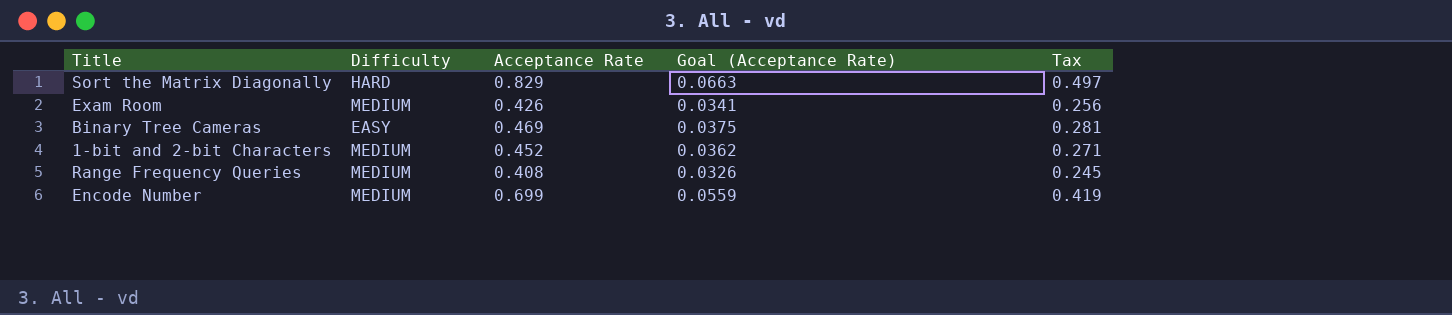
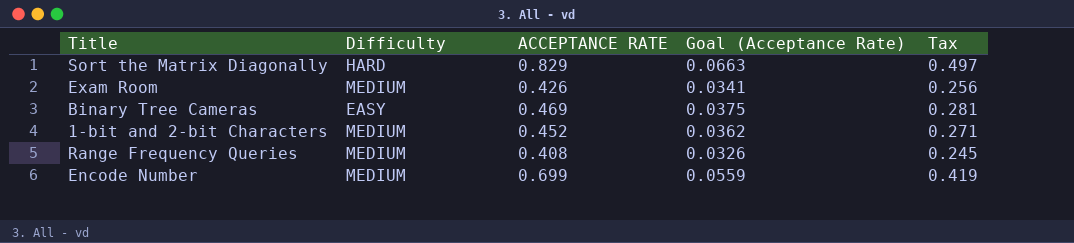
column name: Acceptance Rate -> ACCEPTANCE RATE

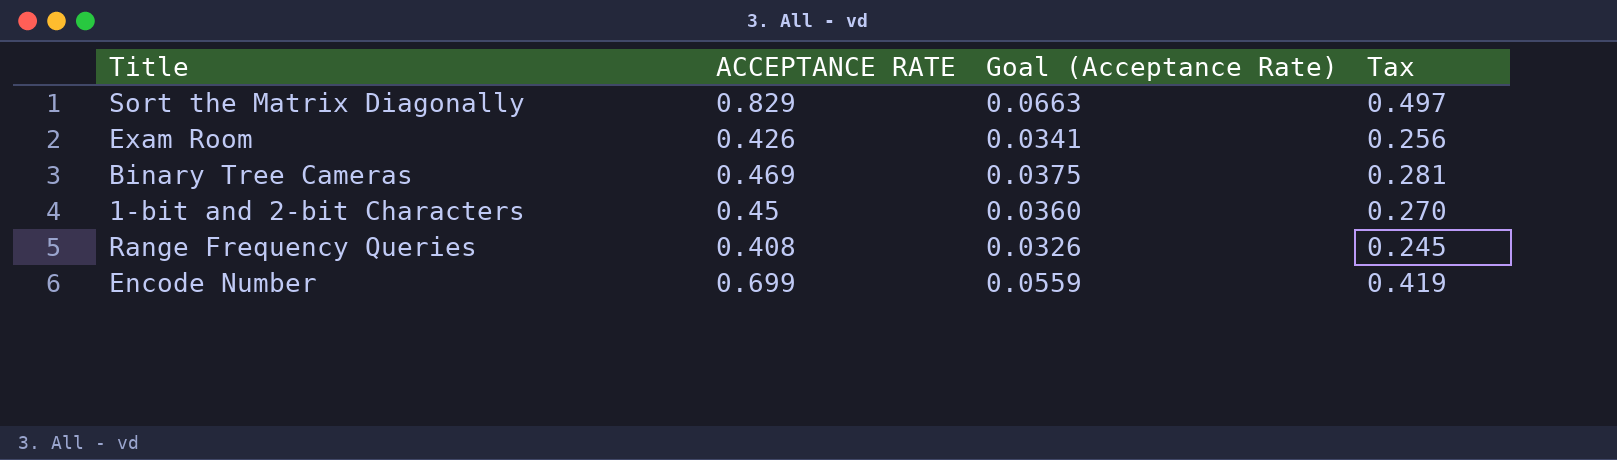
column Difficulty | position: 2 -> none
1-bit and 2-bit Characters | ACCEPTANCE RATE: 0.452 -> 0.45
1-bit and 2-bit Characters | Goal (Acceptance Rate): 0.0362 -> 0.0360
1-bit and 2-bit Characters | Tax: 0.271 -> 0.270

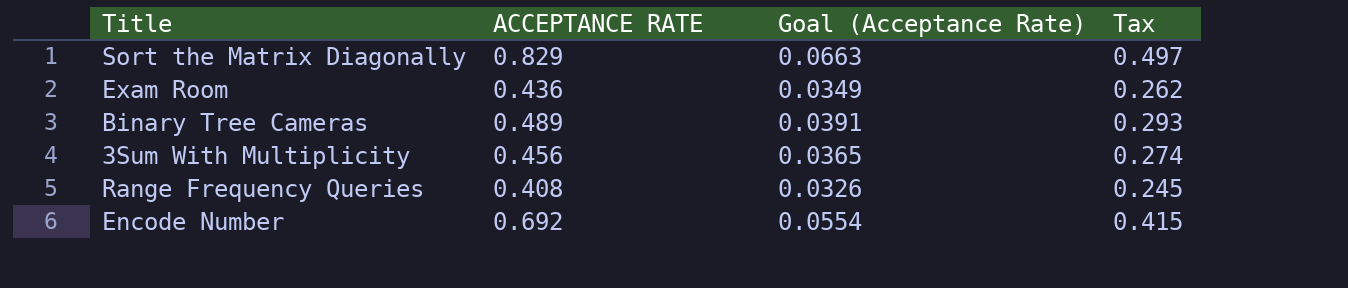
row 1-bit and 2-bit Characters: 0.45 | 0.0360 | 0.270 -> none
Exam Room | ACCEPTANCE RATE: 0.426 -> 0.436
Exam Room | Goal (Acceptance Rate): 0.0341 -> 0.0349
Exam Room | Tax: 0.256 -> 0.262
Binary Tree Cameras | ACCEPTANCE RATE: 0.469 -> 0.489
Binary Tree Cameras | Goal (Acceptance Rate): 0.0375 -> 0.0391
Binary Tree Cameras | Tax: 0.281 -> 0.293
row 3Sum With Multiplicity: none -> 0.456 | 0.0365 | 0.274
Encode Number | ACCEPTANCE RATE: 0.699 -> 0.692
Encode Number | Goal (Acceptance Rate): 0.0559 -> 0.0554
Encode Number | Tax: 0.419 -> 0.415

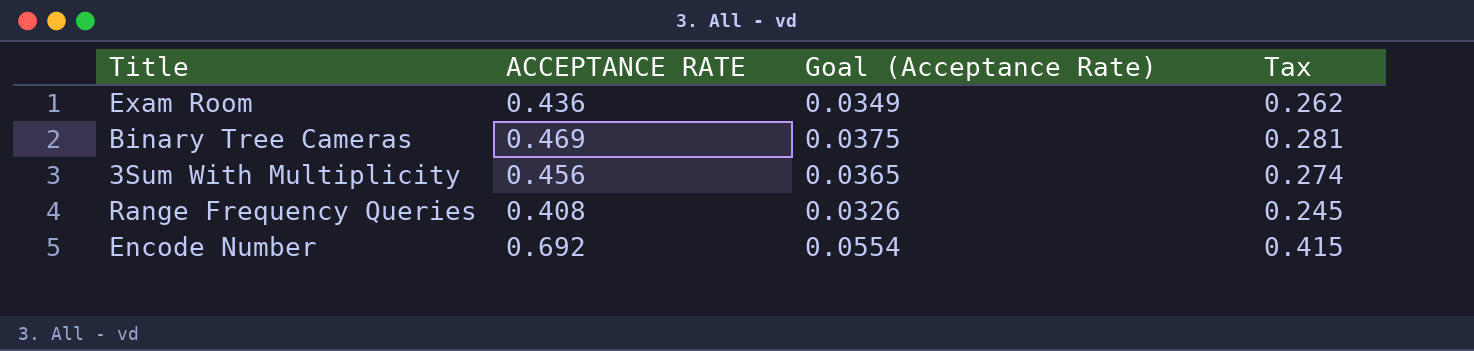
row Sort the Matrix Diagonally: 0.829 | 0.0663 | 0.497 -> none
Binary Tree Cameras | ACCEPTANCE RATE: 0.489 -> 0.469
Binary Tree Cameras | Goal (Acceptance Rate): 0.0391 -> 0.0375
Binary Tree Cameras | Tax: 0.293 -> 0.281

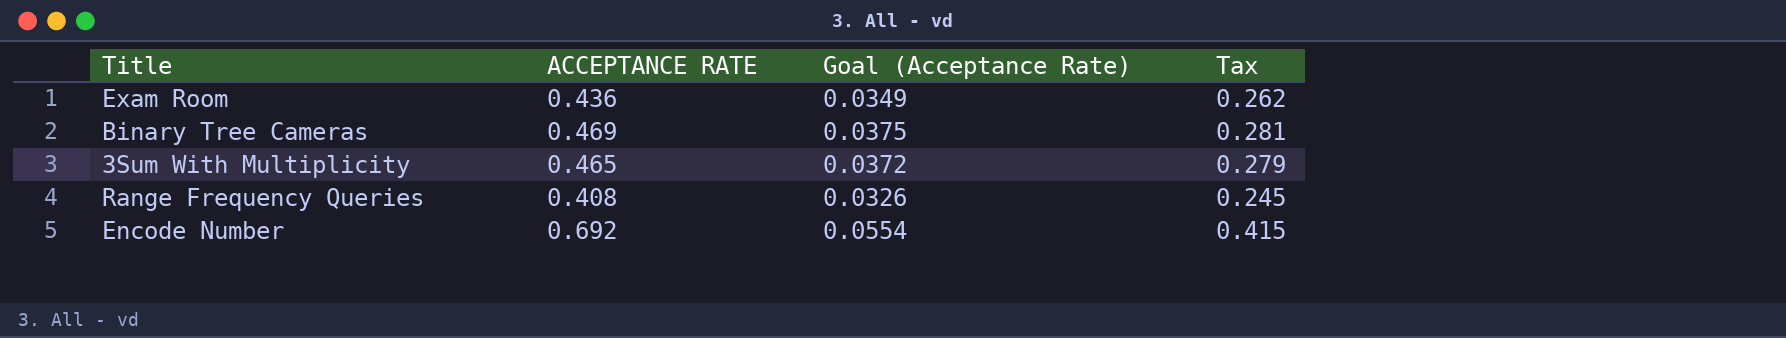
3Sum With Multiplicity | ACCEPTANCE RATE: 0.456 -> 0.465
3Sum With Multiplicity | Goal (Acceptance Rate): 0.0365 -> 0.0372
3Sum With Multiplicity | Tax: 0.274 -> 0.279

